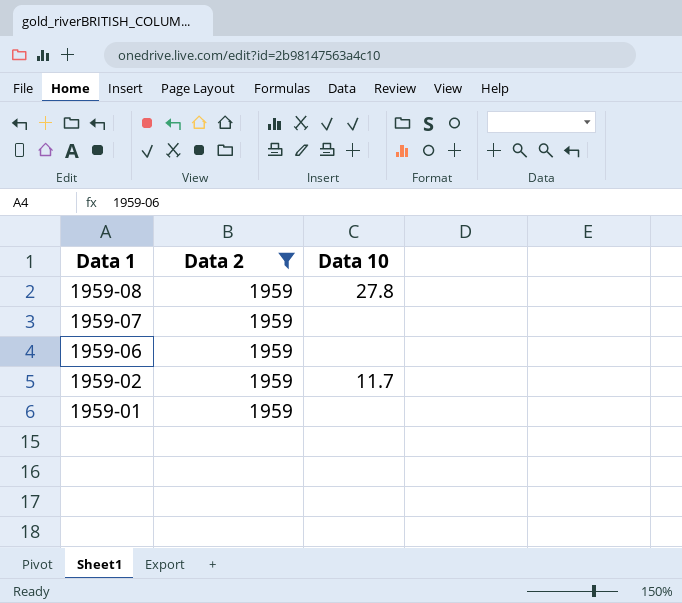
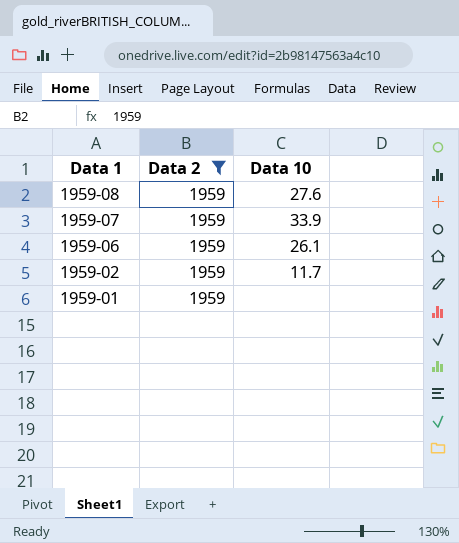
1959-08 | Data 10: 27.8 -> 27.6
1959-07 | Data 10: none -> 33.9
1959-06 | Data 10: none -> 26.1

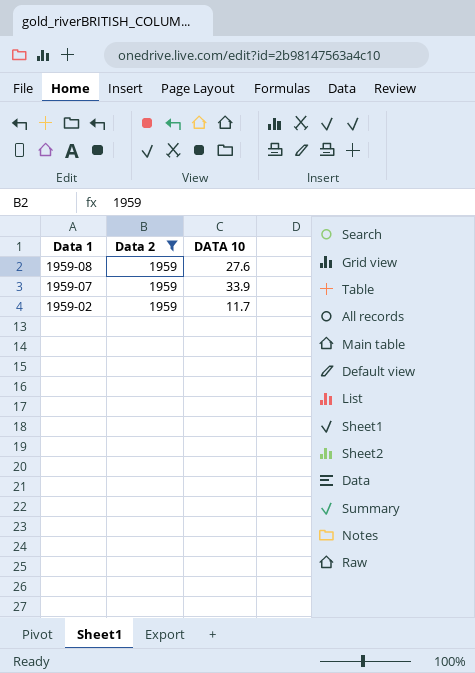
column name: Data 10 -> DATA 10
row 1959-06: 1959 | 26.1 -> none
row 1959-01: 1959 | none -> none

